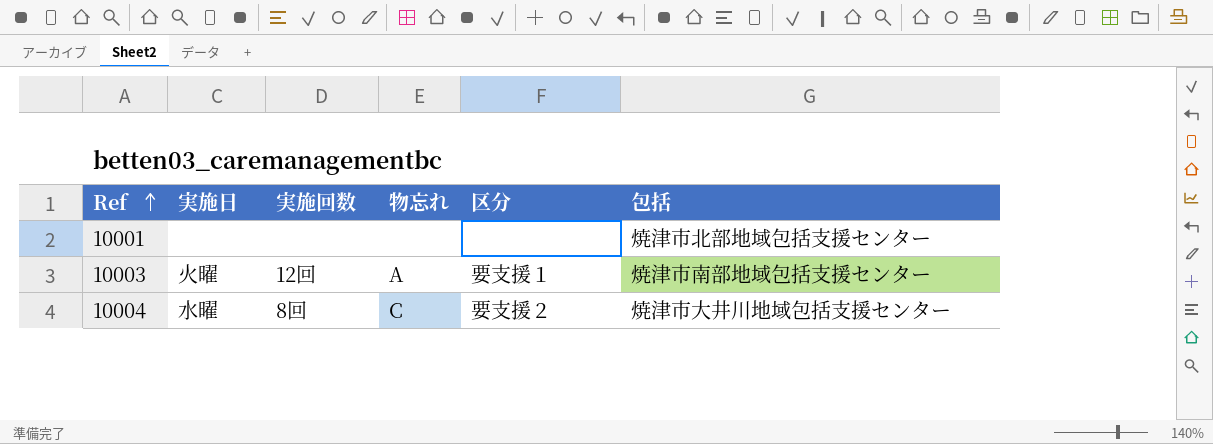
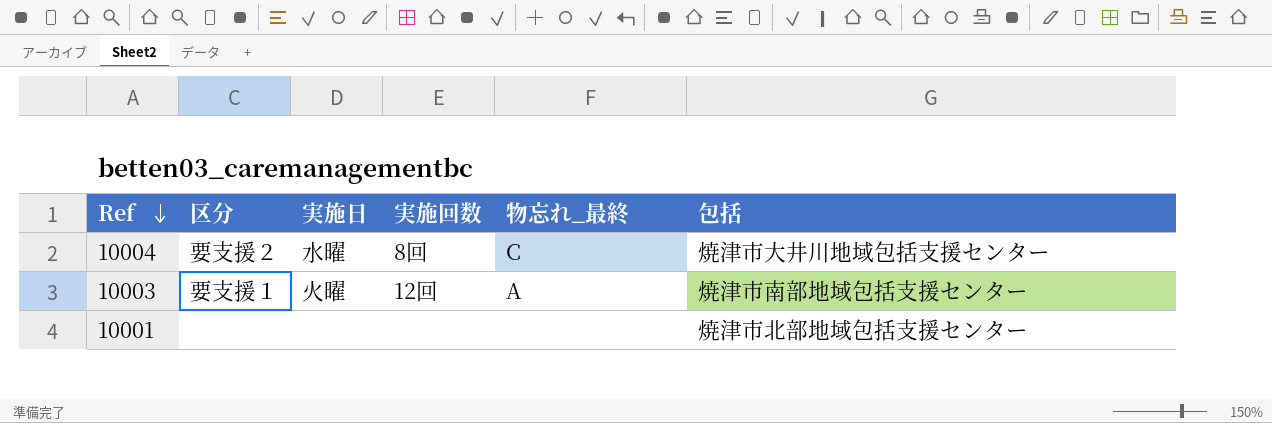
row order: Ref ascending -> Ref descending
column 区分 | position: 5 -> 2
column name: 物忘れ -> 物忘れ_最終

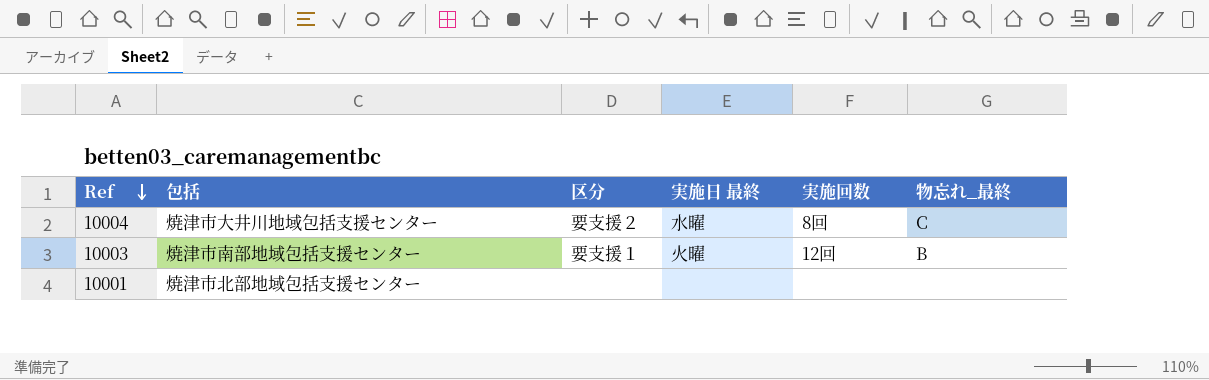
column 包括 | position: 6 -> 2
column name: 実施日 -> 実施日 最終
10003 | 物忘れ_最終: A -> B

